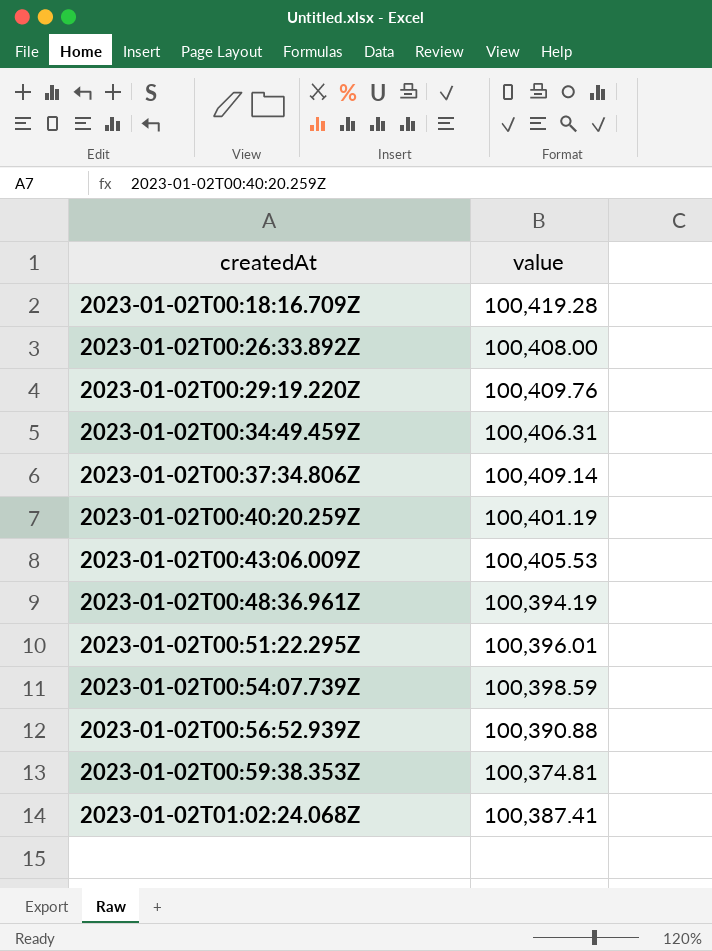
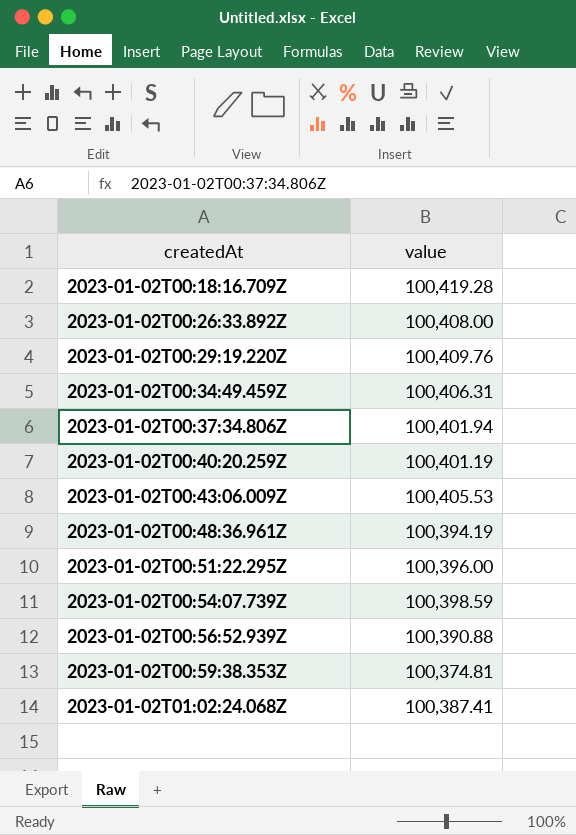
2023-01-02T00:37:34.806Z | value: 100,409.14 -> 100,401.94
2023-01-02T00:51:22.295Z | value: 100,396.01 -> 100,396.00

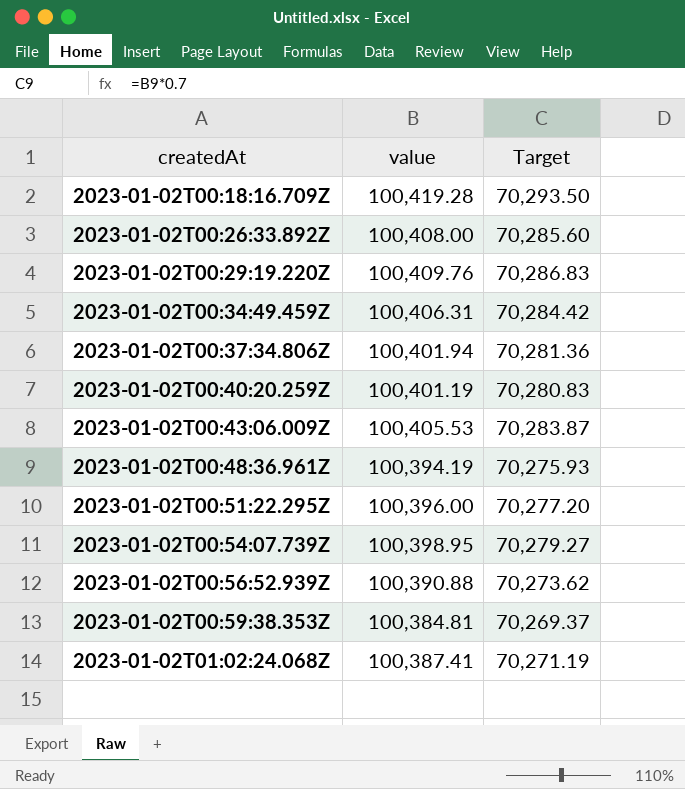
column Target | formula: none -> [value] * 0.7
2023-01-02T00:54:07.739Z | value: 100,398.59 -> 100,398.95
2023-01-02T00:59:38.353Z | value: 100,374.81 -> 100,384.81

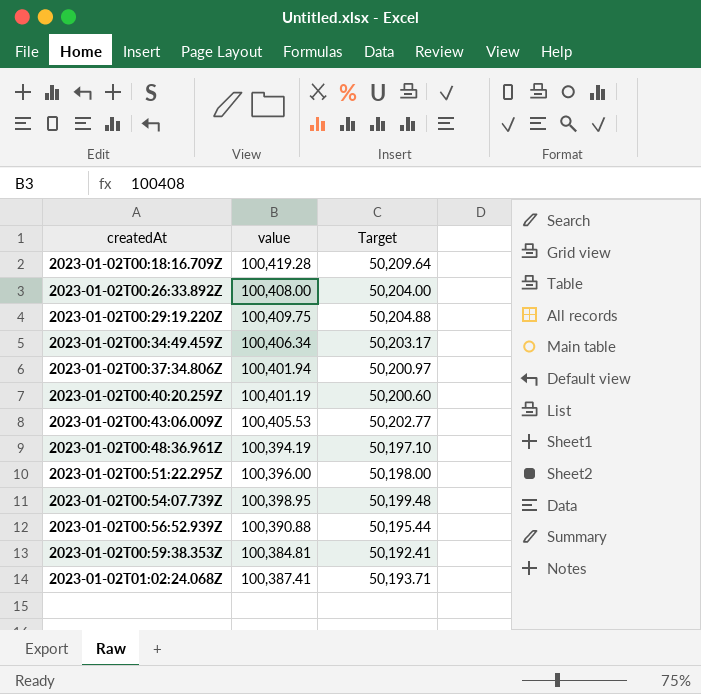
column Target | formula: [value] * 0.7 -> [value] * 0.5
2023-01-02T00:29:19.220Z | value: 100,409.76 -> 100,409.75
2023-01-02T00:34:49.459Z | value: 100,406.31 -> 100,406.34

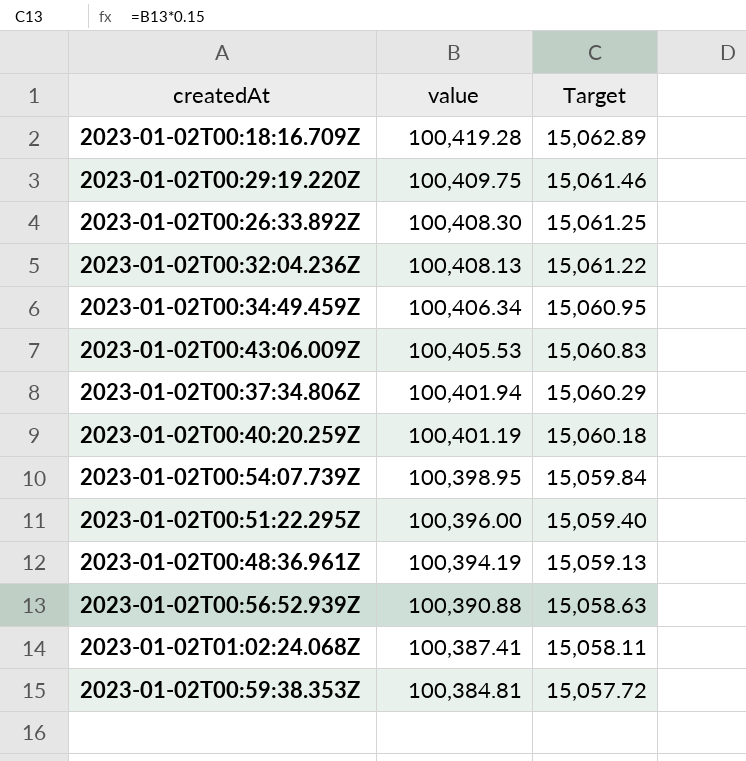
row order: createdAt ascending -> value descending
column Target | formula: [value] * 0.5 -> [value] * 0.15
2023-01-02T00:26:33.892Z | value: 100,408.00 -> 100,408.30
row 2023-01-02T00:32:04.236Z: none -> 100,408.13 | 15,061.22

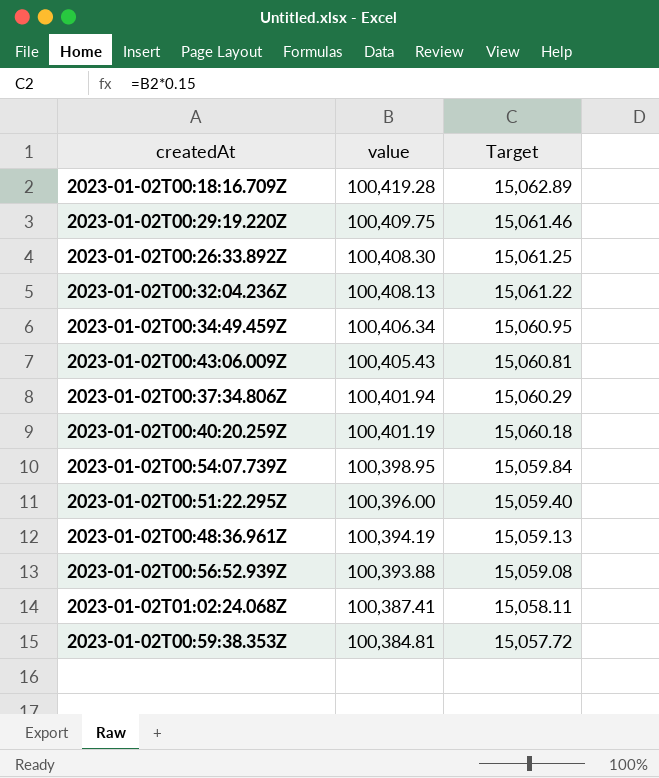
2023-01-02T00:43:06.009Z | value: 100,405.53 -> 100,405.43
2023-01-02T00:43:06.009Z | Target: 15,060.83 -> 15,060.81
2023-01-02T00:56:52.939Z | value: 100,390.88 -> 100,393.88
2023-01-02T00:56:52.939Z | Target: 15,058.63 -> 15,059.08

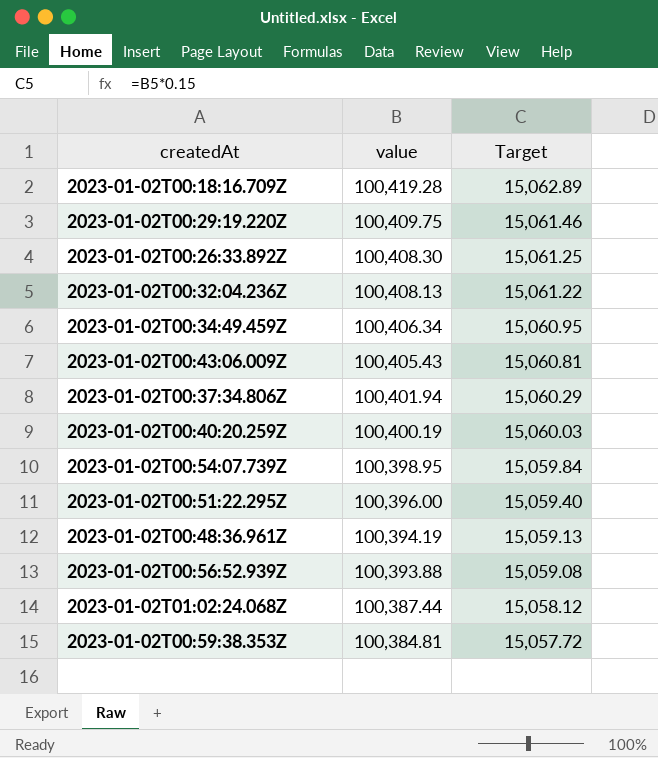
2023-01-02T00:40:20.259Z | value: 100,401.19 -> 100,400.19
2023-01-02T00:40:20.259Z | Target: 15,060.18 -> 15,060.03
2023-01-02T01:02:24.068Z | value: 100,387.41 -> 100,387.44
2023-01-02T01:02:24.068Z | Target: 15,058.11 -> 15,058.12

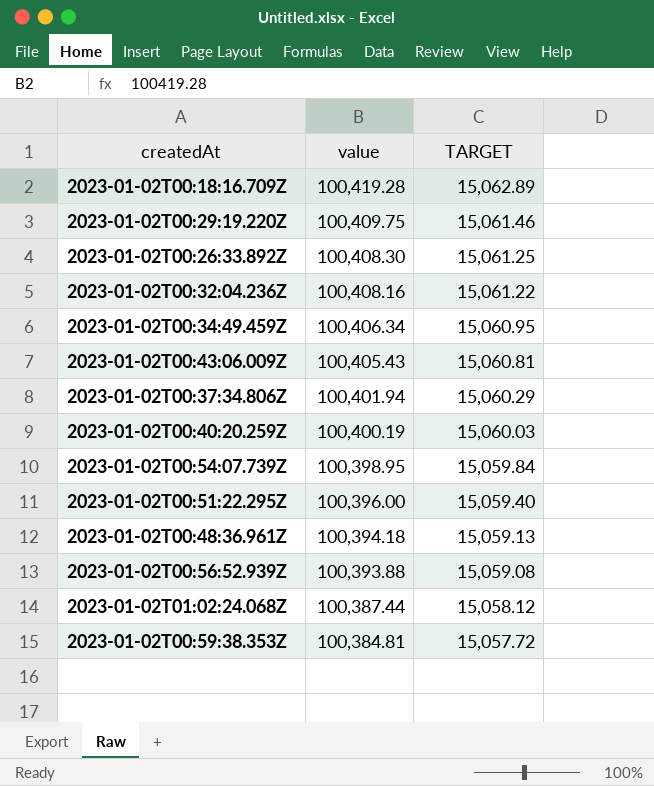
column name: Target -> TARGET
2023-01-02T00:32:04.236Z | value: 100,408.13 -> 100,408.16
2023-01-02T00:48:36.961Z | value: 100,394.19 -> 100,394.18

